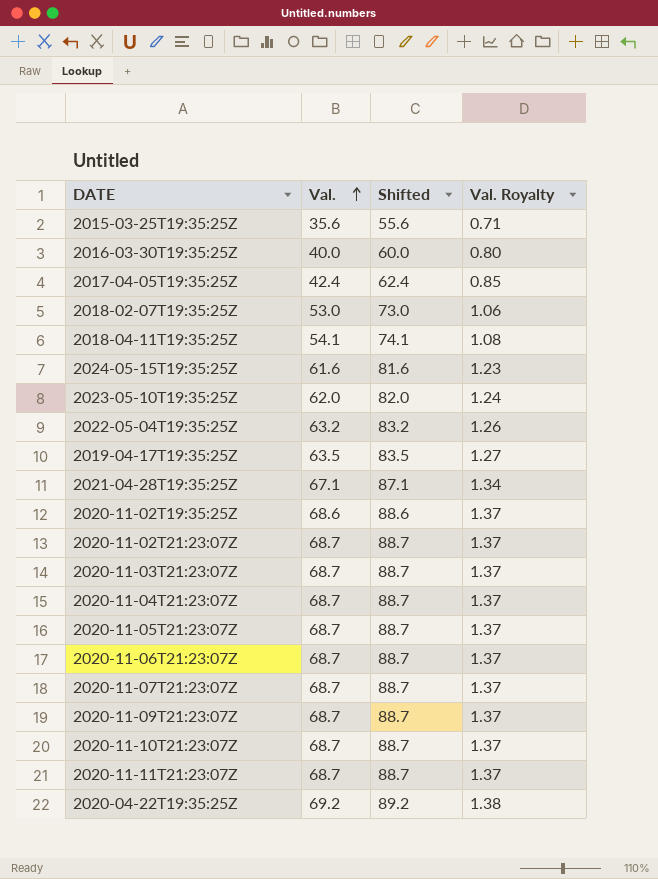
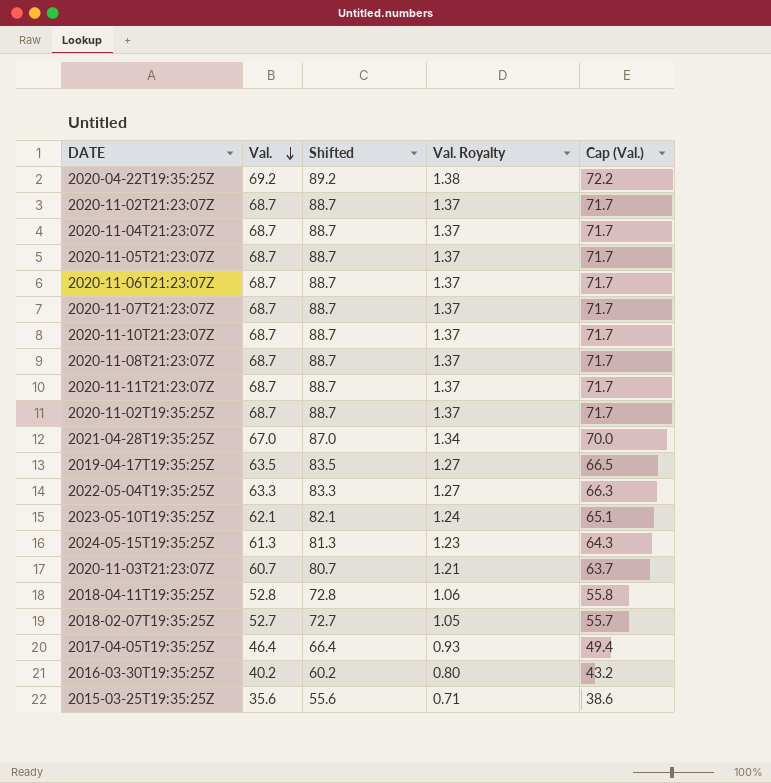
row order: Val. ascending -> Val. descending
column Cap (Val.) | formula: none -> [Val.] + 3
row 2020-11-09T21:23:07Z: 68.7 | 88.7 | 1.37 -> none
row 2020-11-08T21:23:07Z: none -> 68.7 | 88.7 | 1.37 | 71.7
2020-11-02T19:35:25Z | Val.: 68.6 -> 68.7
2020-11-02T19:35:25Z | Shifted: 88.6 -> 88.7
2021-04-28T19:35:25Z | Val.: 67.1 -> 67.0
2021-04-28T19:35:25Z | Shifted: 87.1 -> 87.0
2022-05-04T19:35:25Z | Val.: 63.2 -> 63.3
2022-05-04T19:35:25Z | Shifted: 83.2 -> 83.3
2022-05-04T19:35:25Z | Val. Royalty: 1.26 -> 1.27
2023-05-10T19:35:25Z | Val.: 62.0 -> 62.1
2023-05-10T19:35:25Z | Shifted: 82.0 -> 82.1
2024-05-15T19:35:25Z | Val.: 61.6 -> 61.3
2024-05-15T19:35:25Z | Shifted: 81.6 -> 81.3
2020-11-03T21:23:07Z | Val.: 68.7 -> 60.7
2020-11-03T21:23:07Z | Shifted: 88.7 -> 80.7
2020-11-03T21:23:07Z | Val. Royalty: 1.37 -> 1.21
2018-04-11T19:35:25Z | Val.: 54.1 -> 52.8
2018-04-11T19:35:25Z | Shifted: 74.1 -> 72.8
2018-04-11T19:35:25Z | Val. Royalty: 1.08 -> 1.06
2018-02-07T19:35:25Z | Val.: 53.0 -> 52.7
2018-02-07T19:35:25Z | Shifted: 73.0 -> 72.7
2018-02-07T19:35:25Z | Val. Royalty: 1.06 -> 1.05
2017-04-05T19:35:25Z | Val.: 42.4 -> 46.4
2017-04-05T19:35:25Z | Shifted: 62.4 -> 66.4
2017-04-05T19:35:25Z | Val. Royalty: 0.85 -> 0.93
2016-03-30T19:35:25Z | Val.: 40.0 -> 40.2
2016-03-30T19:35:25Z | Shifted: 60.0 -> 60.2

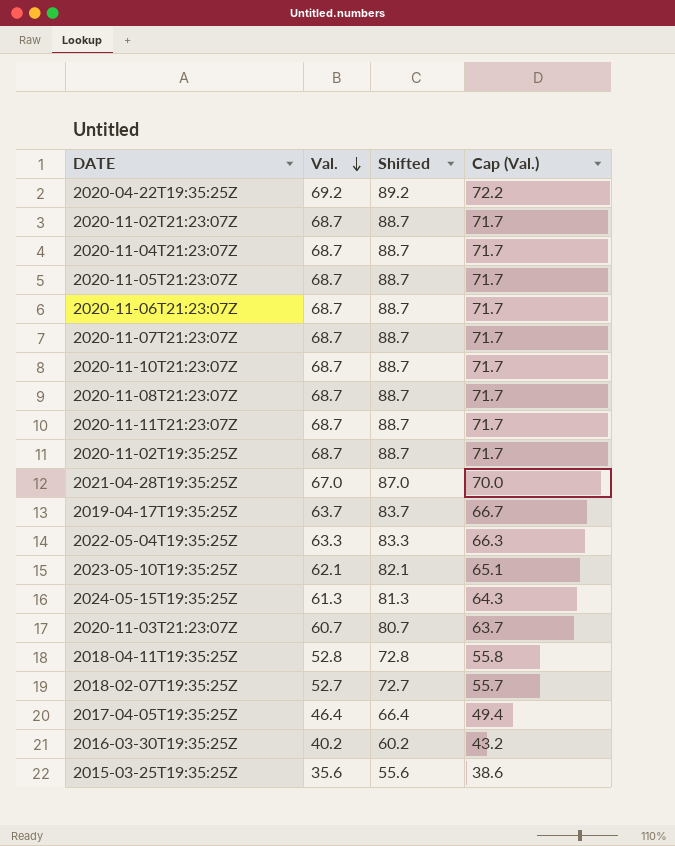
column Val. Royalty | formula: [Val.] * 0.02 -> none
2019-04-17T19:35:25Z | Val.: 63.5 -> 63.7
2019-04-17T19:35:25Z | Shifted: 83.5 -> 83.7
2019-04-17T19:35:25Z | Cap (Val.): 66.5 -> 66.7

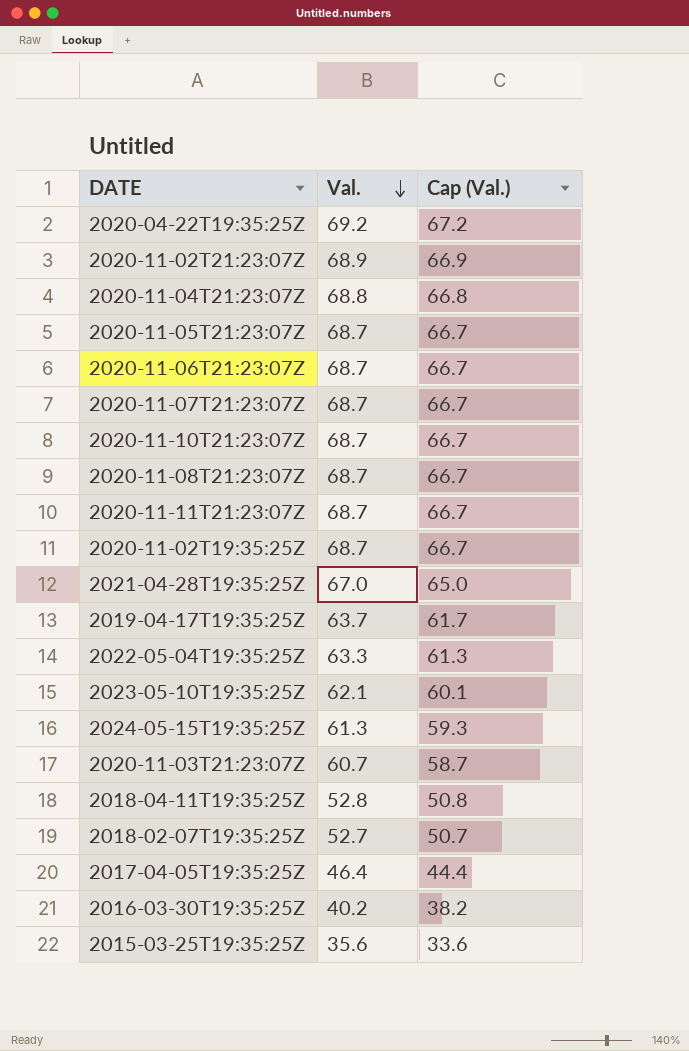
column Shifted | formula: [Val.] + 20 -> none
column Cap (Val.) | formula: [Val.] + 3 -> [Val.] - 2
2020-11-02T21:23:07Z | Val.: 68.7 -> 68.9
2020-11-04T21:23:07Z | Val.: 68.7 -> 68.8

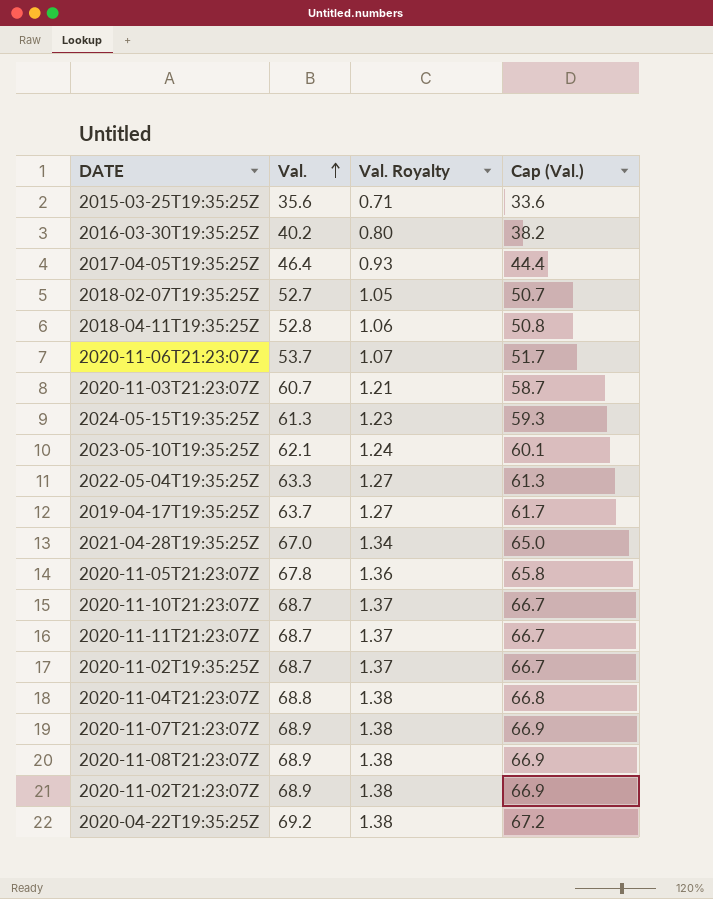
row order: Val. descending -> Val. ascending
column Val. Royalty | formula: none -> [Val.] * 0.02
2020-11-06T21:23:07Z | Val.: 68.7 -> 53.7
2020-11-06T21:23:07Z | Cap (Val.): 66.7 -> 51.7
2020-11-05T21:23:07Z | Val.: 68.7 -> 67.8
2020-11-05T21:23:07Z | Cap (Val.): 66.7 -> 65.8
2020-11-07T21:23:07Z | Val.: 68.7 -> 68.9
2020-11-07T21:23:07Z | Cap (Val.): 66.7 -> 66.9
2020-11-08T21:23:07Z | Val.: 68.7 -> 68.9
2020-11-08T21:23:07Z | Cap (Val.): 66.7 -> 66.9

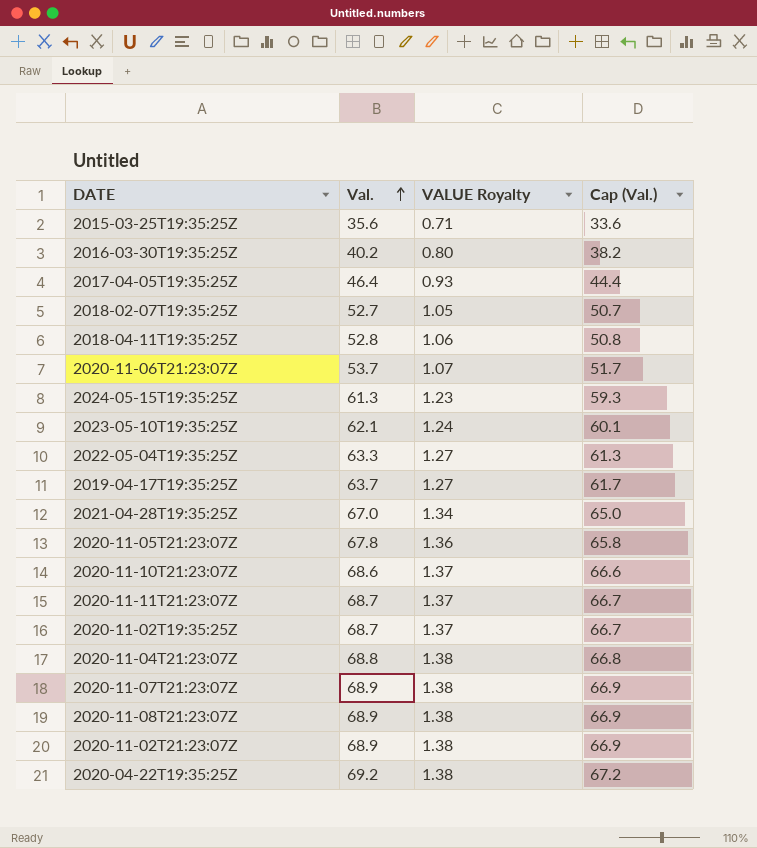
column name: Val. Royalty -> VALUE Royalty
row 2020-11-03T21:23:07Z: 60.7 | 1.21 | 58.7 -> none
2020-11-10T21:23:07Z | Val.: 68.7 -> 68.6
2020-11-10T21:23:07Z | Cap (Val.): 66.7 -> 66.6

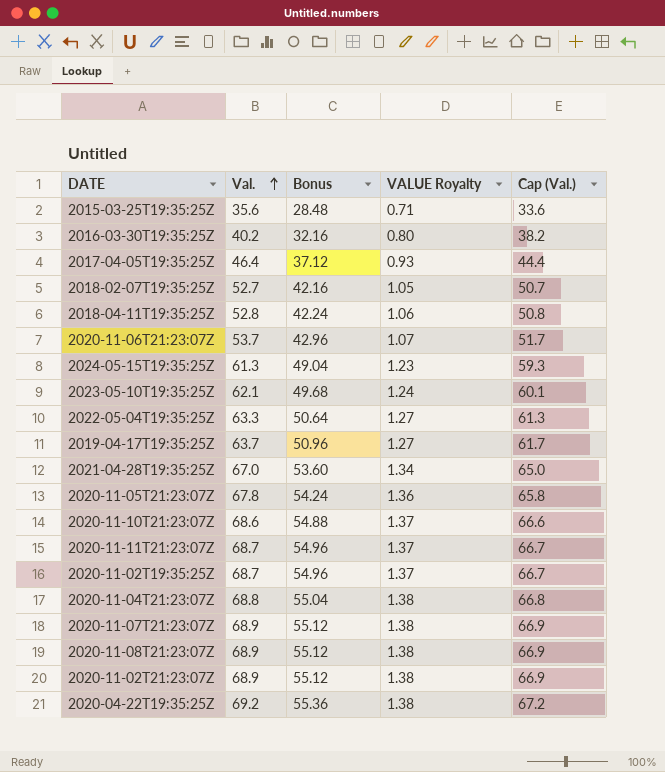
column Bonus | formula: none -> [Val.] * 0.8

